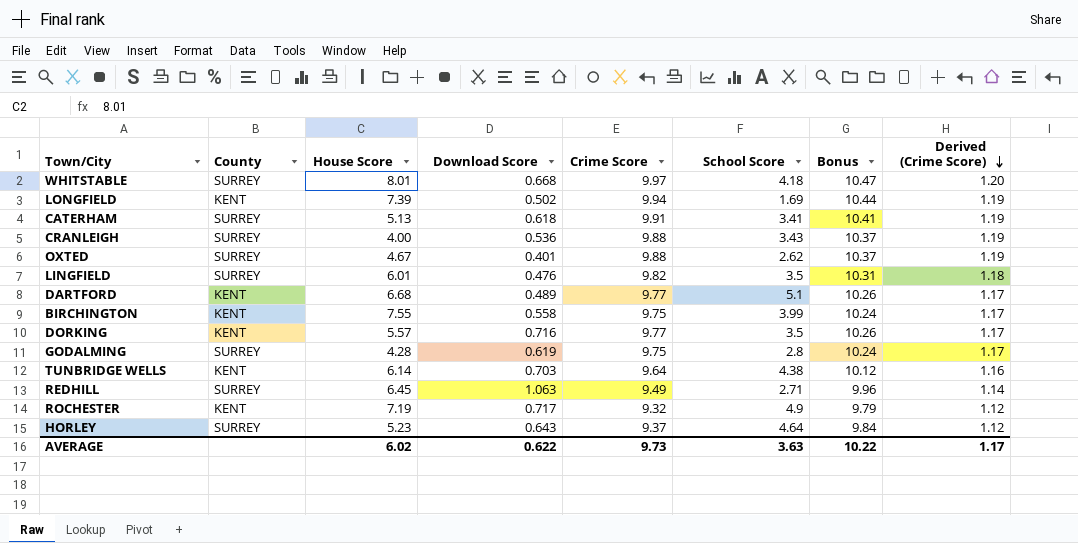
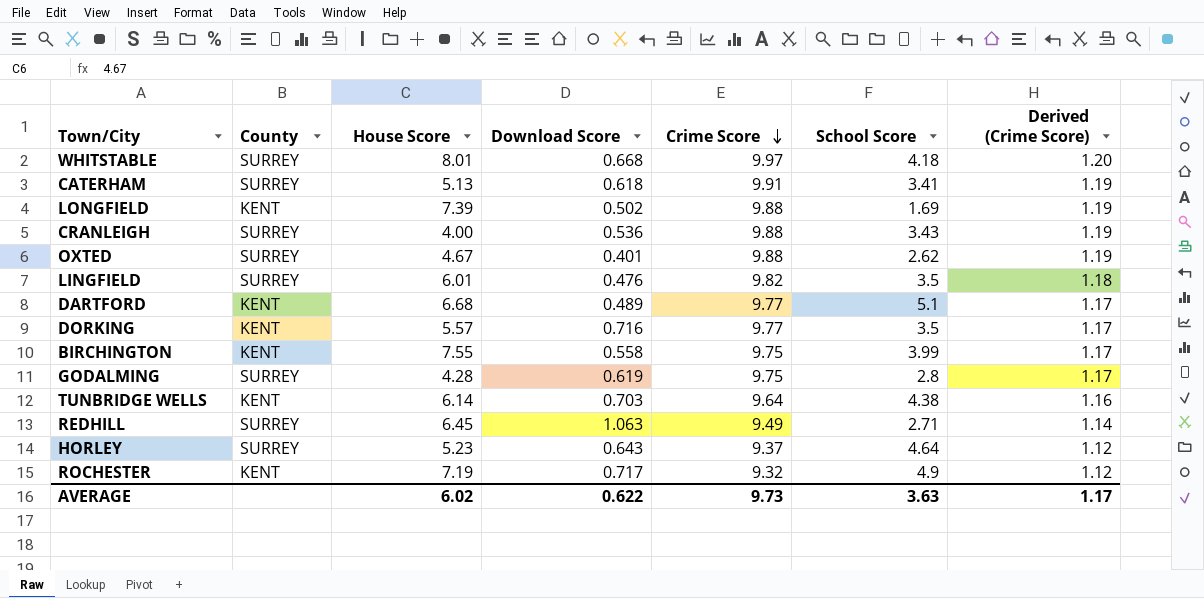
row order: Derived (Crime Score) descending -> Crime Score descending
column Bonus | formula: [Crime Score] * 1.05 -> none
LONGFIELD | Crime Score: 9.94 -> 9.88

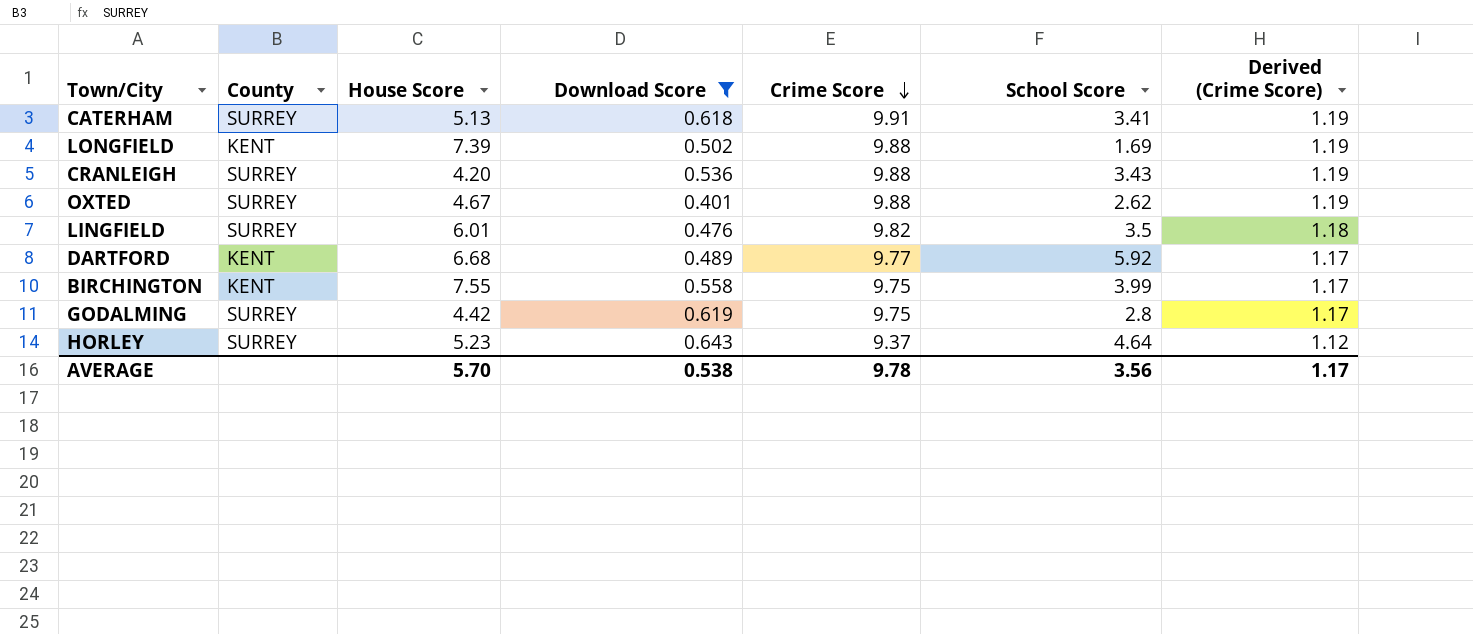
filter: none -> Download Score <= 0.643
CRANLEIGH | House Score: 4.00 -> 4.20
DARTFORD | School Score: 5.1 -> 5.92
GODALMING | House Score: 4.28 -> 4.42
AVERAGE | House Score: 6.02 -> 5.70
AVERAGE | Download Score: 0.622 -> 0.538
AVERAGE | Crime Score: 9.73 -> 9.78
AVERAGE | School Score: 3.63 -> 3.56

